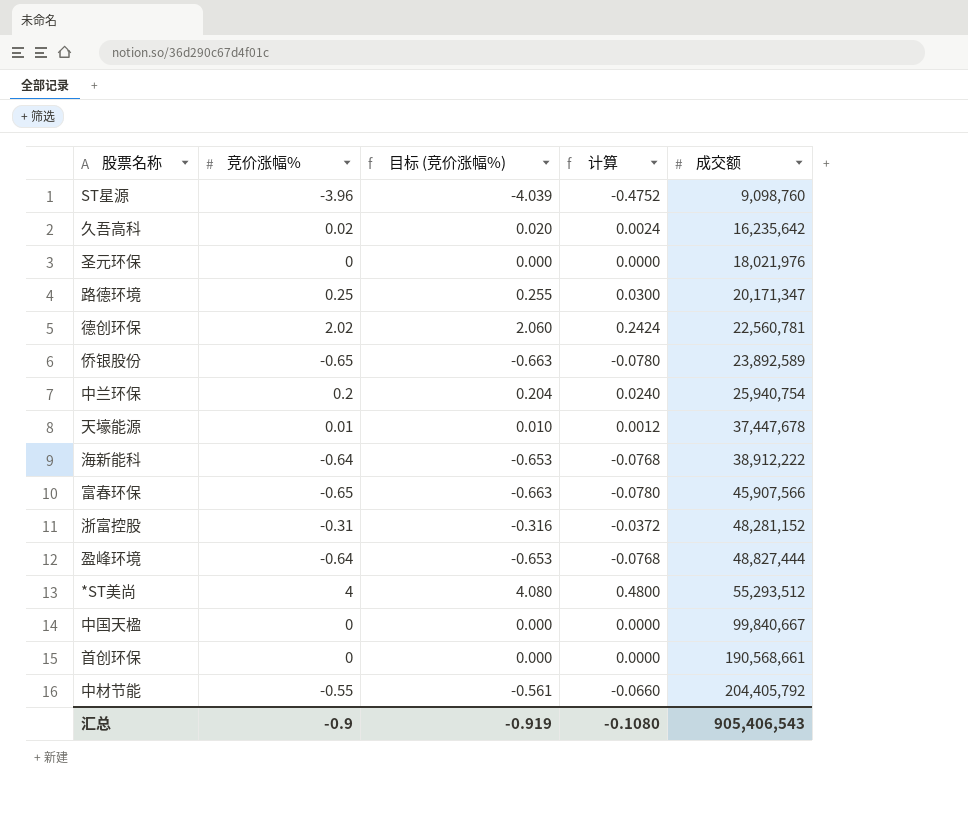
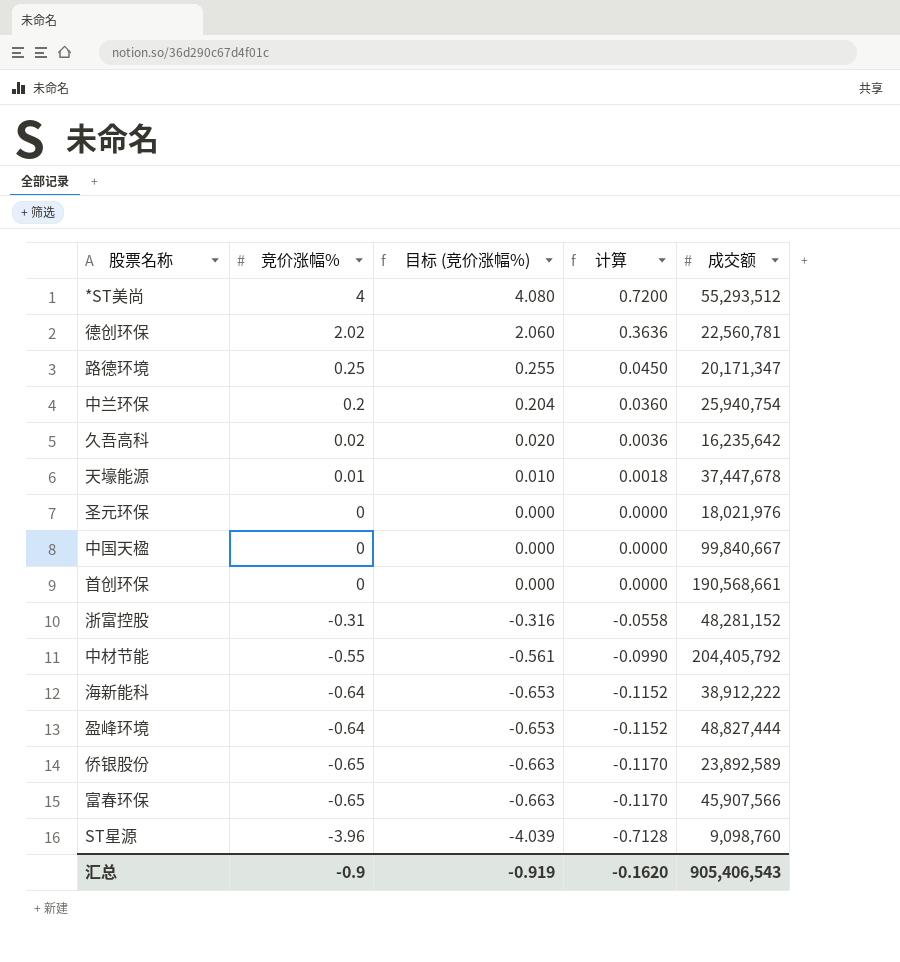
row order: 成交额 ascending -> 竞价涨幅% descending
column 计算 | formula: [竞价涨幅%] * 0.12 -> [竞价涨幅%] * 0.18
汇总 | 计算: -0.1080 -> -0.1620

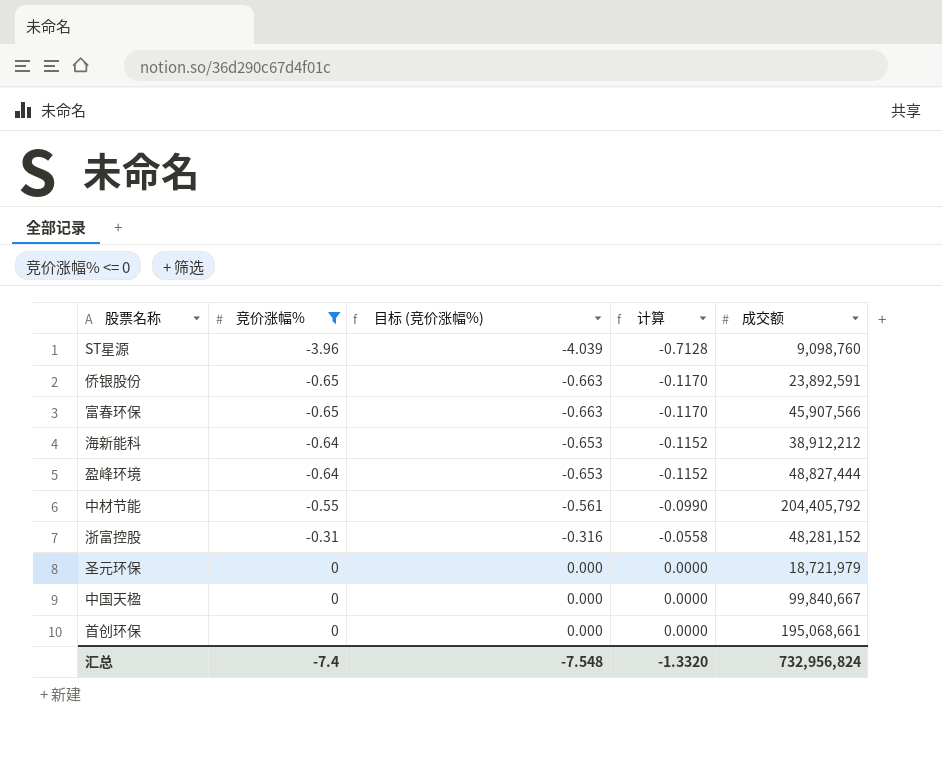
filter: none -> 竞价涨幅% <= 0
row order: 竞价涨幅% descending -> 竞价涨幅% ascending
侨银股份 | 成交额: 23,892,589 -> 23,892,591
海新能科 | 成交额: 38,912,222 -> 38,912,212
圣元环保 | 成交额: 18,021,976 -> 18,721,979
首创环保 | 成交额: 190,568,661 -> 195,068,661
汇总 | 竞价涨幅%: -0.9 -> -7.4
汇总 | 目标 (竞价涨幅%): -0.919 -> -7.548
汇总 | 计算: -0.1620 -> -1.3320
汇总 | 成交额: 905,406,543 -> 732,956,824

